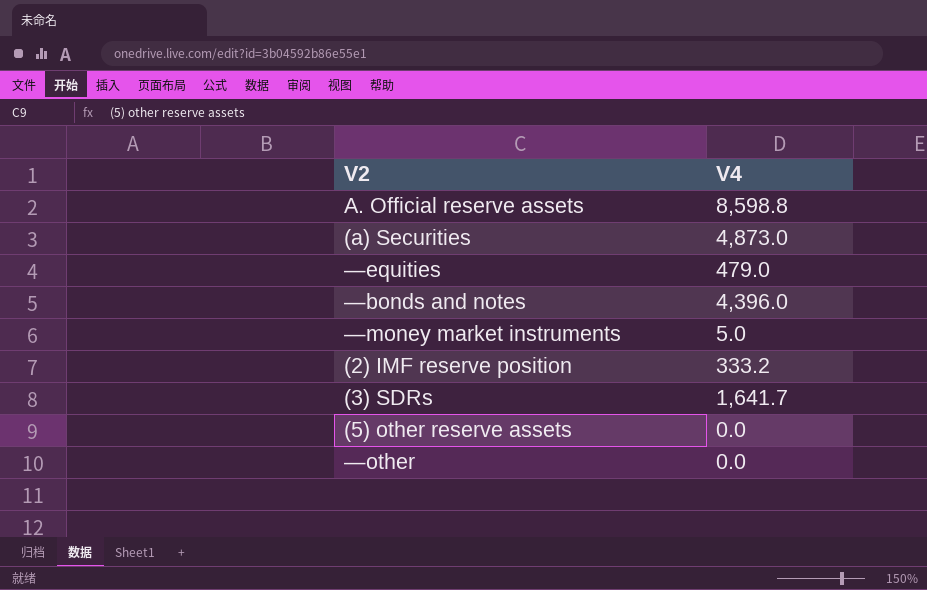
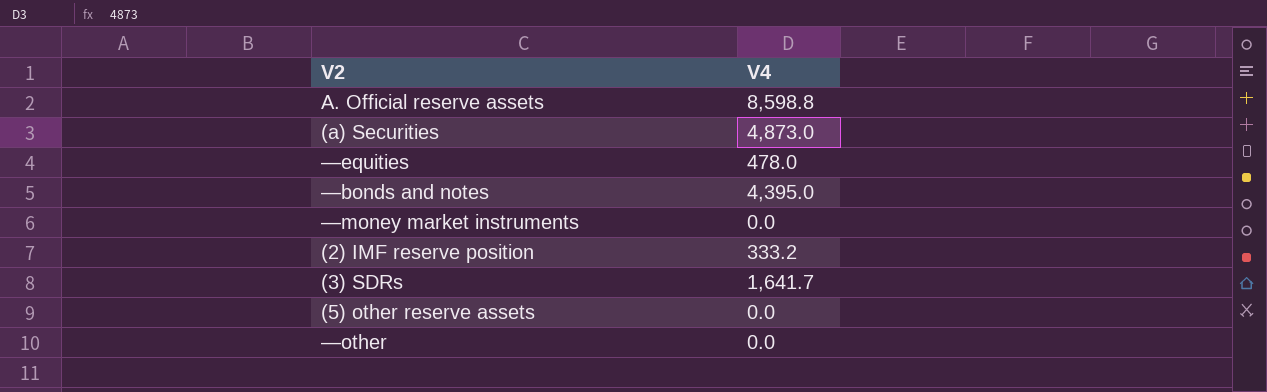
—equities | V4: 479.0 -> 478.0
—bonds and notes | V4: 4,396.0 -> 4,395.0
—money market instruments | V4: 5.0 -> 0.0

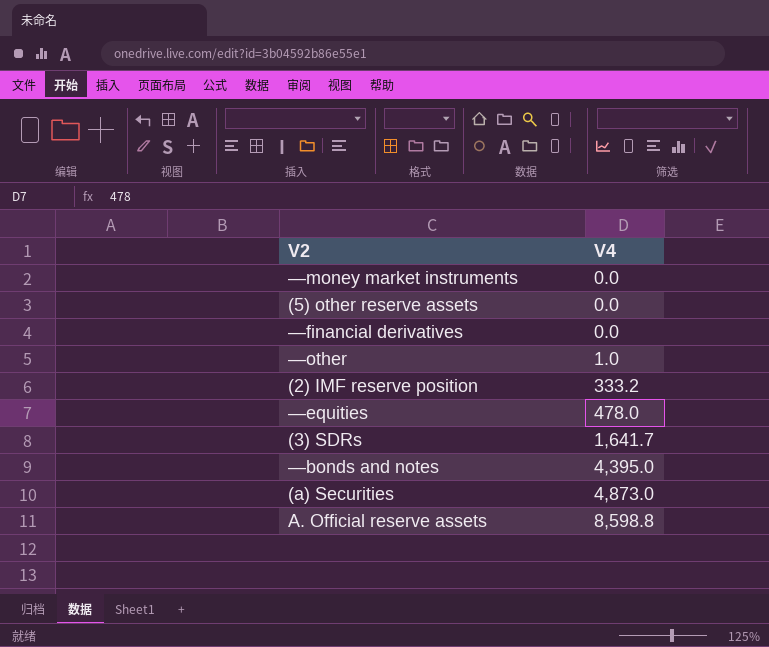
row order: none -> V4 ascending
row —financial derivatives: none -> 0.0
—other | V4: 0.0 -> 1.0

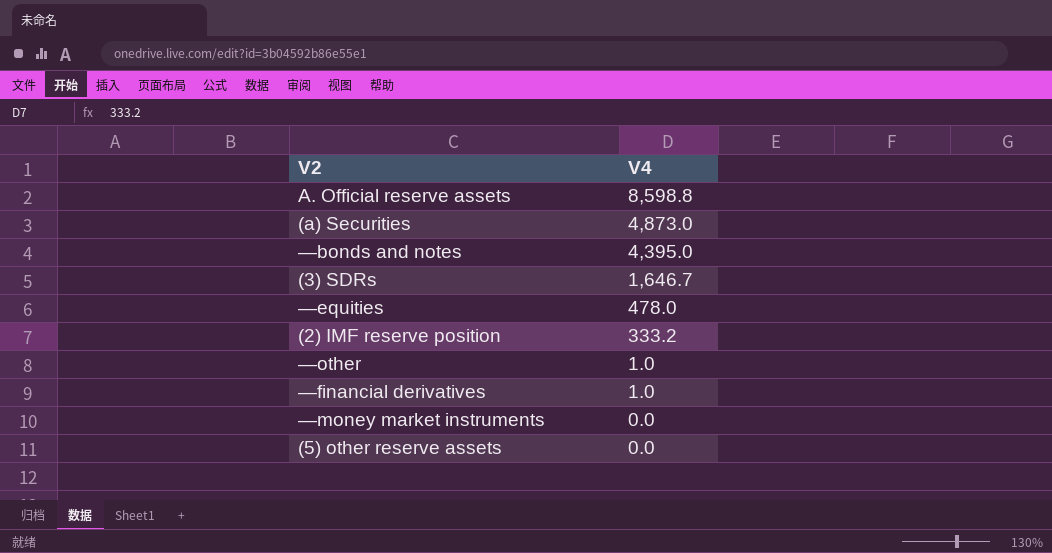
row order: V4 ascending -> V4 descending
(3) SDRs | V4: 1,641.7 -> 1,646.7
—financial derivatives | V4: 0.0 -> 1.0

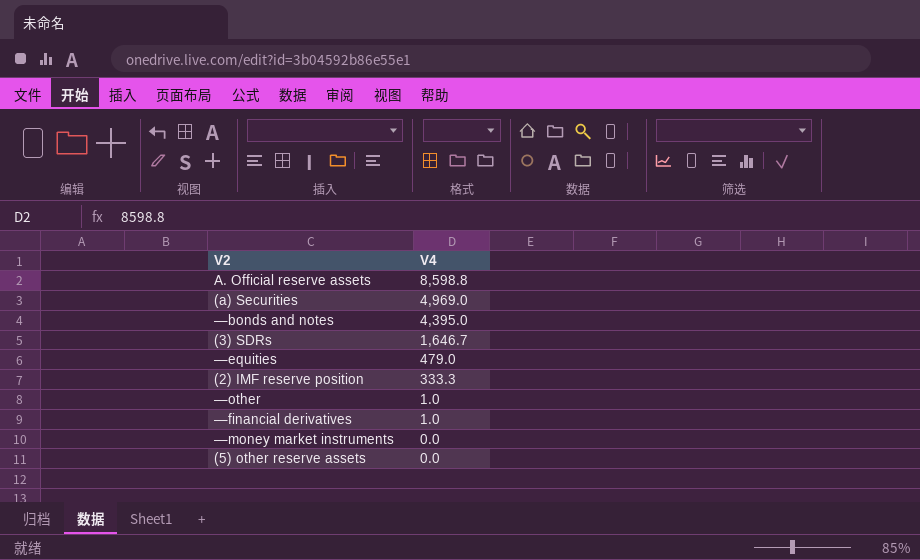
(a) Securities | V4: 4,873.0 -> 4,969.0
—equities | V4: 478.0 -> 479.0
(2) IMF reserve position | V4: 333.2 -> 333.3

